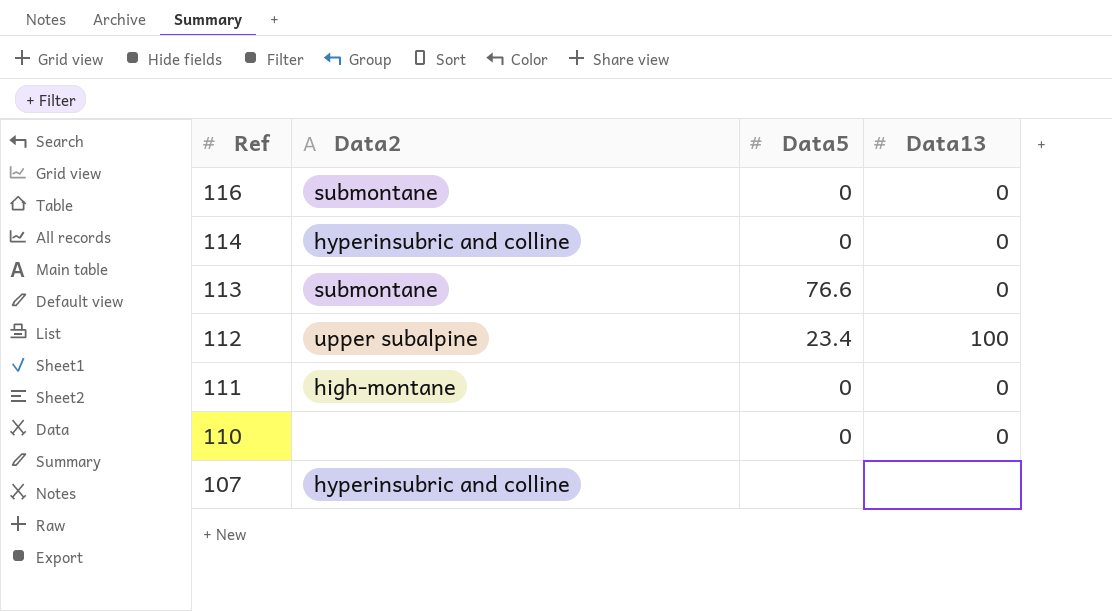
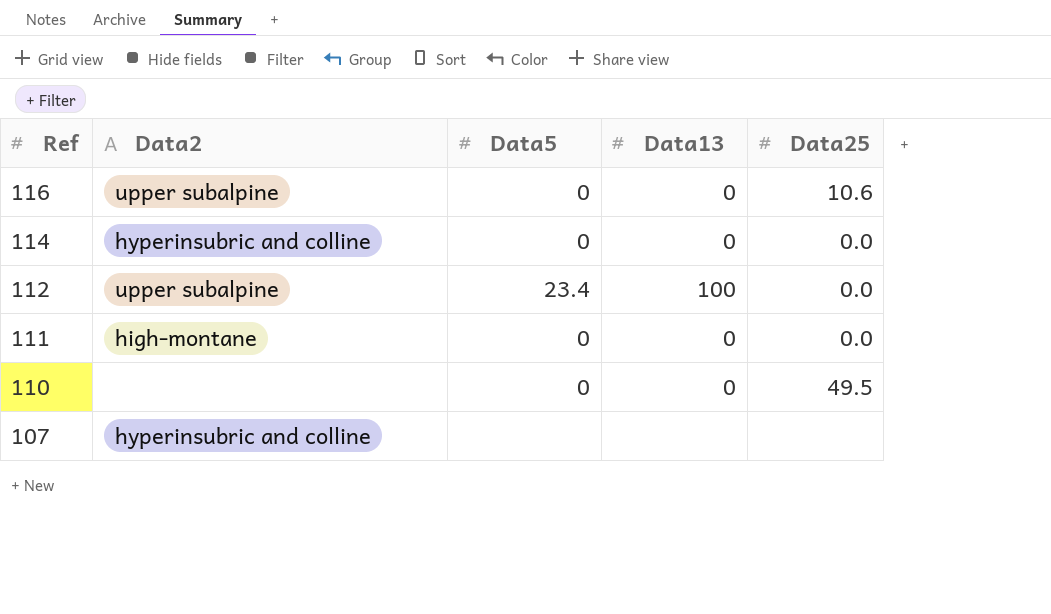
column Data25 | position: none -> 5
row 113: submontane | 76.6 | 0 -> none
116 | Data2: submontane -> upper subalpine

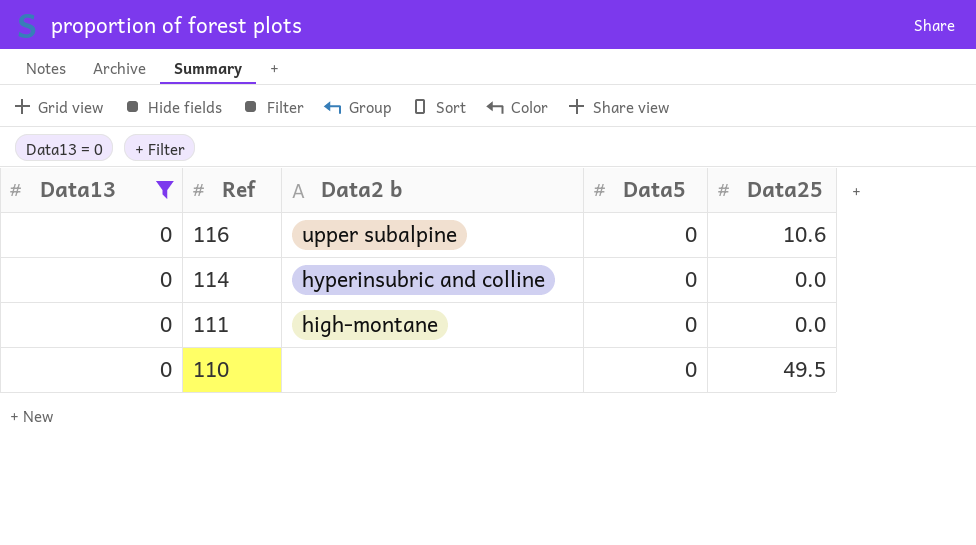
filter: none -> Data13 = 0
column Data13 | position: 4 -> 1
column name: Data2 -> Data2 b

